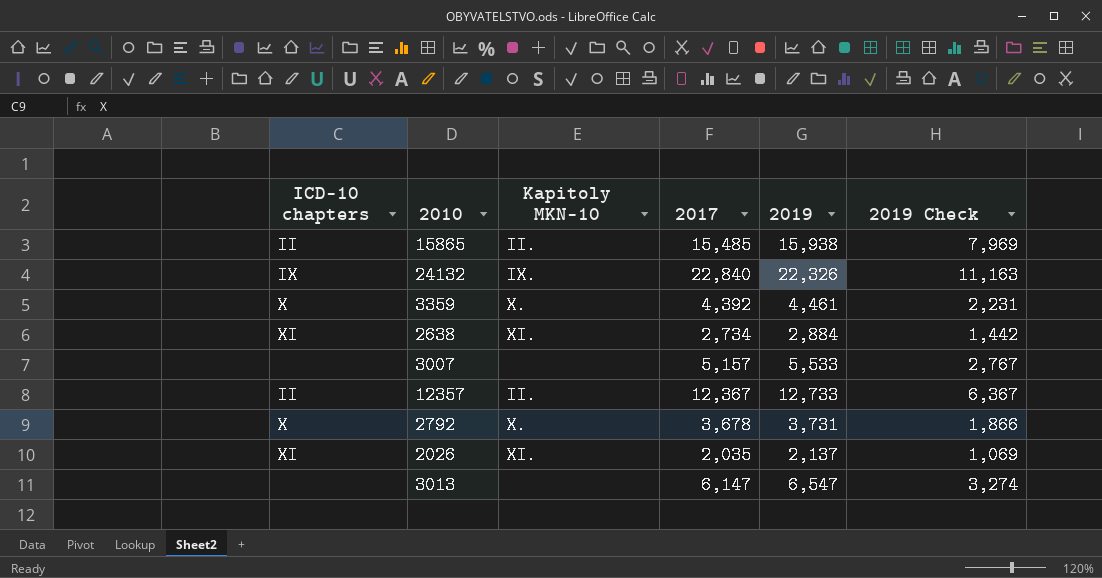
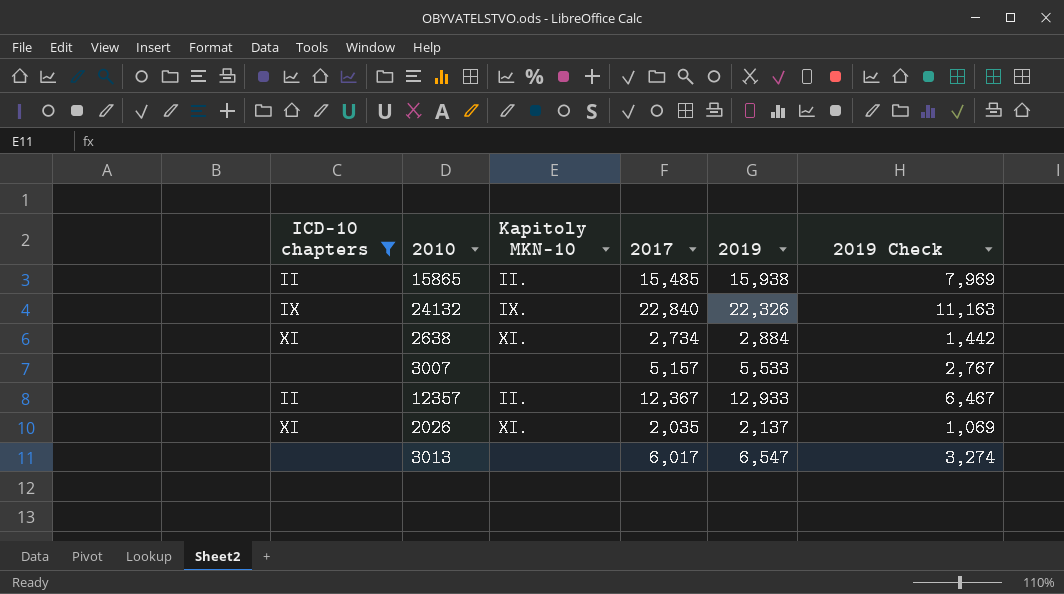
filter: none -> ICD-10 chapters != X
12357 | 2019: 12,733 -> 12,933
12357 | 2019 Check: 6,367 -> 6,467
3013 | 2017: 6,147 -> 6,017

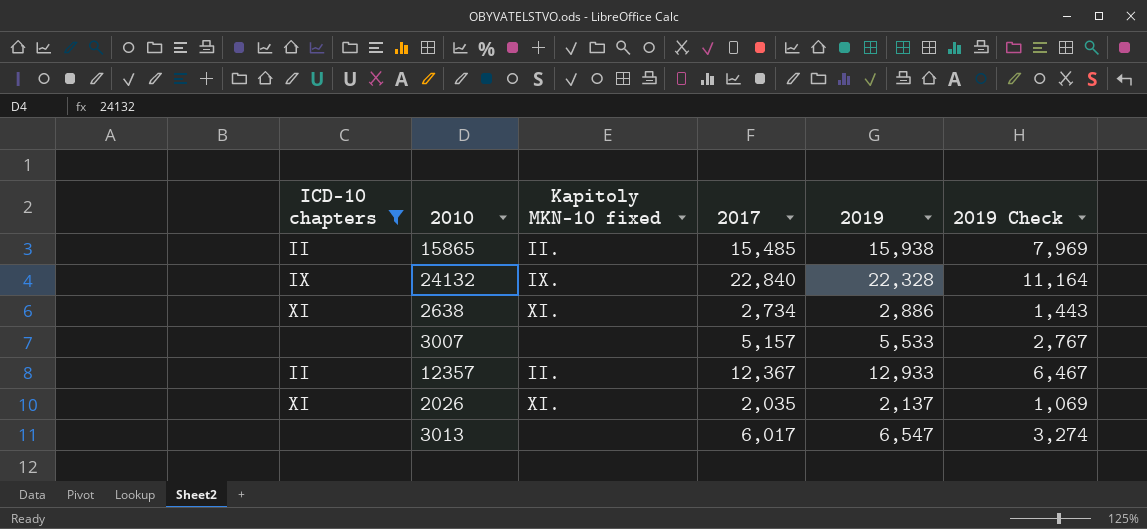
column name: Kapitoly MKN-10 -> Kapitoly MKN-10 fixed
24132 | 2019: 22,326 -> 22,328
24132 | 2019 Check: 11,163 -> 11,164
2638 | 2019: 2,884 -> 2,886
2638 | 2019 Check: 1,442 -> 1,443

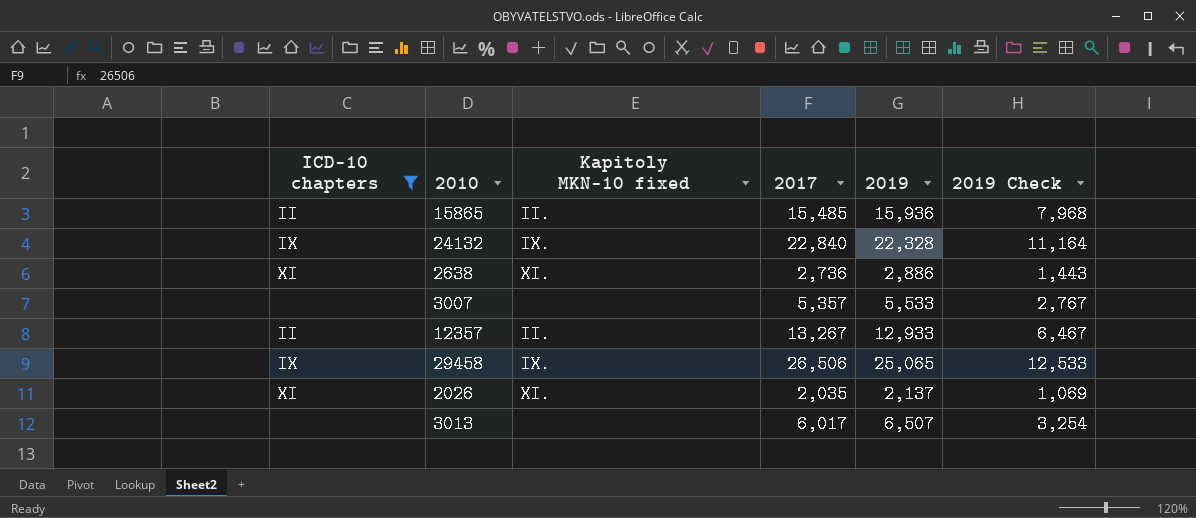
15865 | 2019: 15,938 -> 15,936
15865 | 2019 Check: 7,969 -> 7,968
2638 | 2017: 2,734 -> 2,736
3007 | 2017: 5,157 -> 5,357
12357 | 2017: 12,367 -> 13,267
row 29458: none -> IX | IX. | 26,506 | 25,065 | 12,533
3013 | 2019: 6,547 -> 6,507
3013 | 2019 Check: 3,274 -> 3,254

